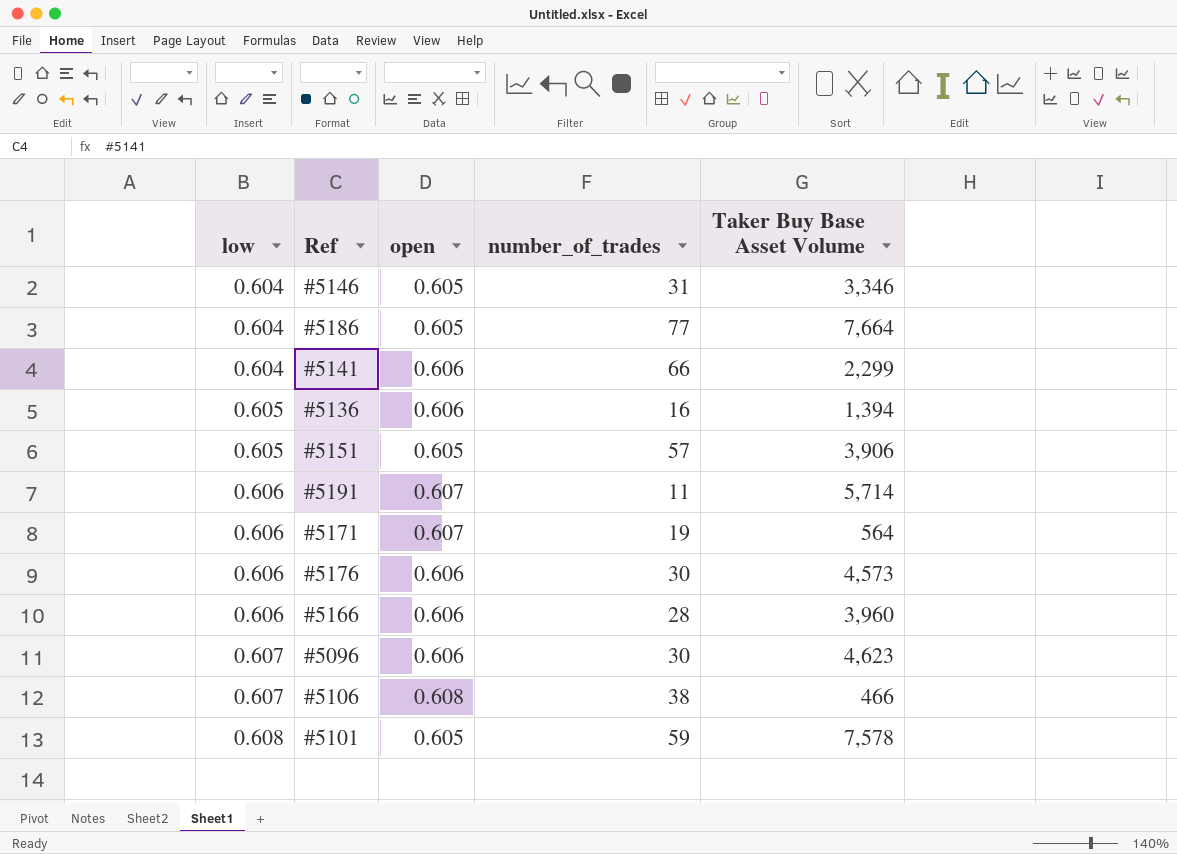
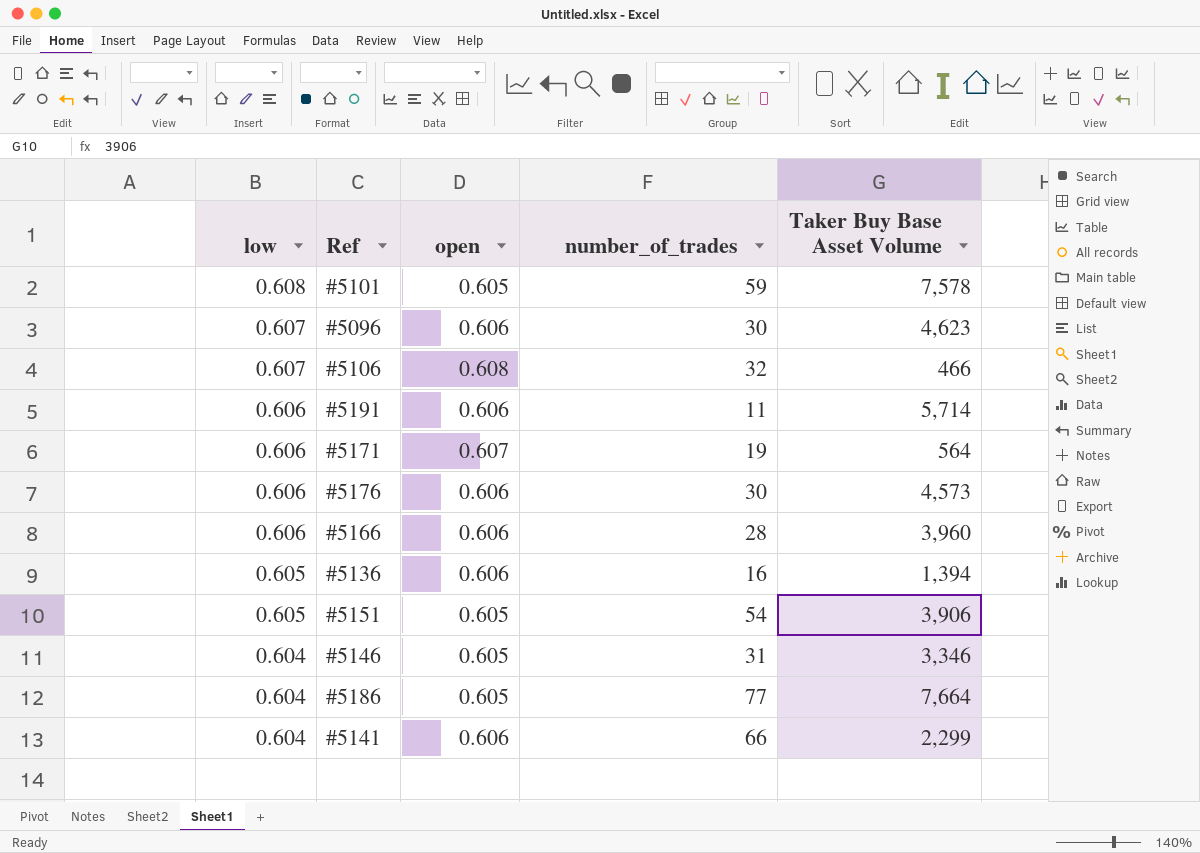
row order: low ascending -> low descending
#5106 | number_of_trades: 38 -> 32
#5191 | open: 0.607 -> 0.606
#5151 | number_of_trades: 57 -> 54

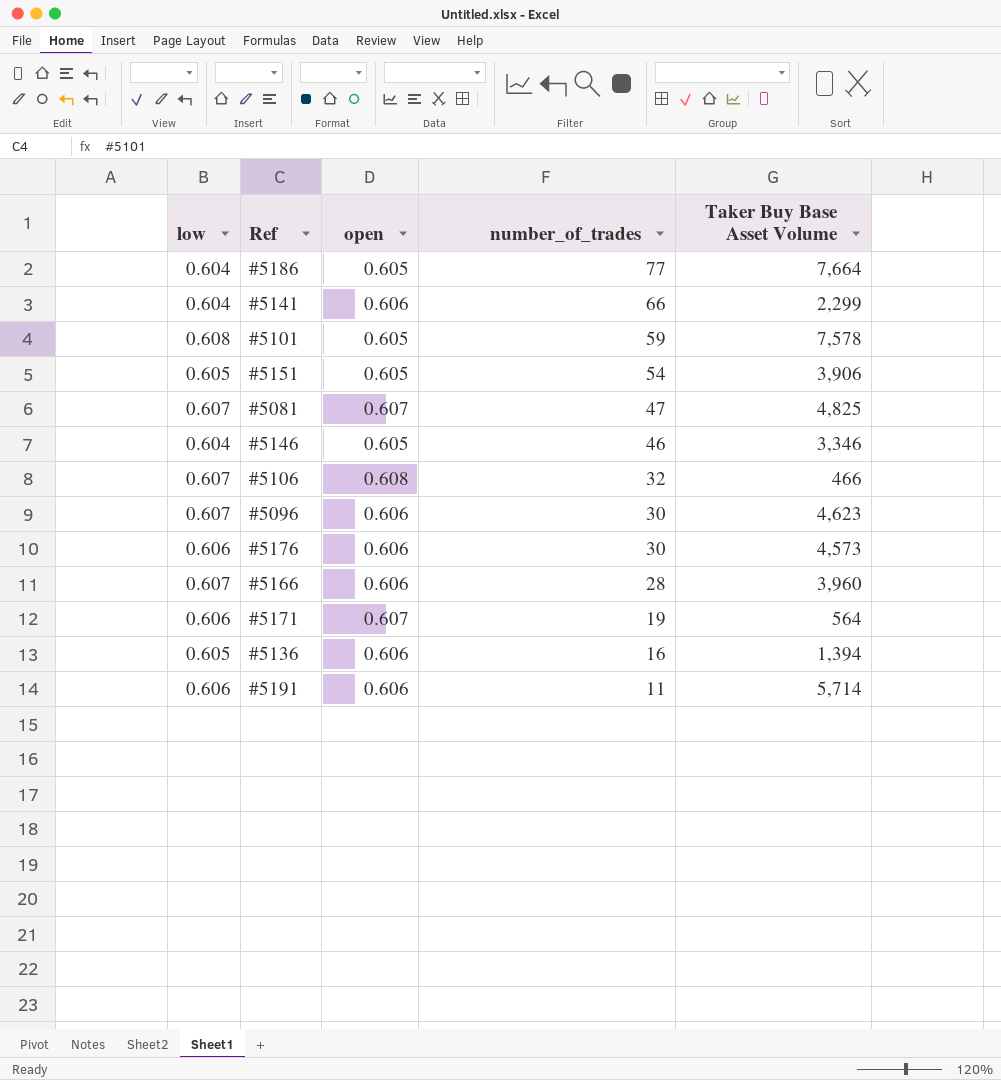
row order: low descending -> number_of_trades descending
row #5081: none -> 0.607 | 0.607 | 47 | 4,825
#5146 | number_of_trades: 31 -> 46
#5166 | low: 0.606 -> 0.607

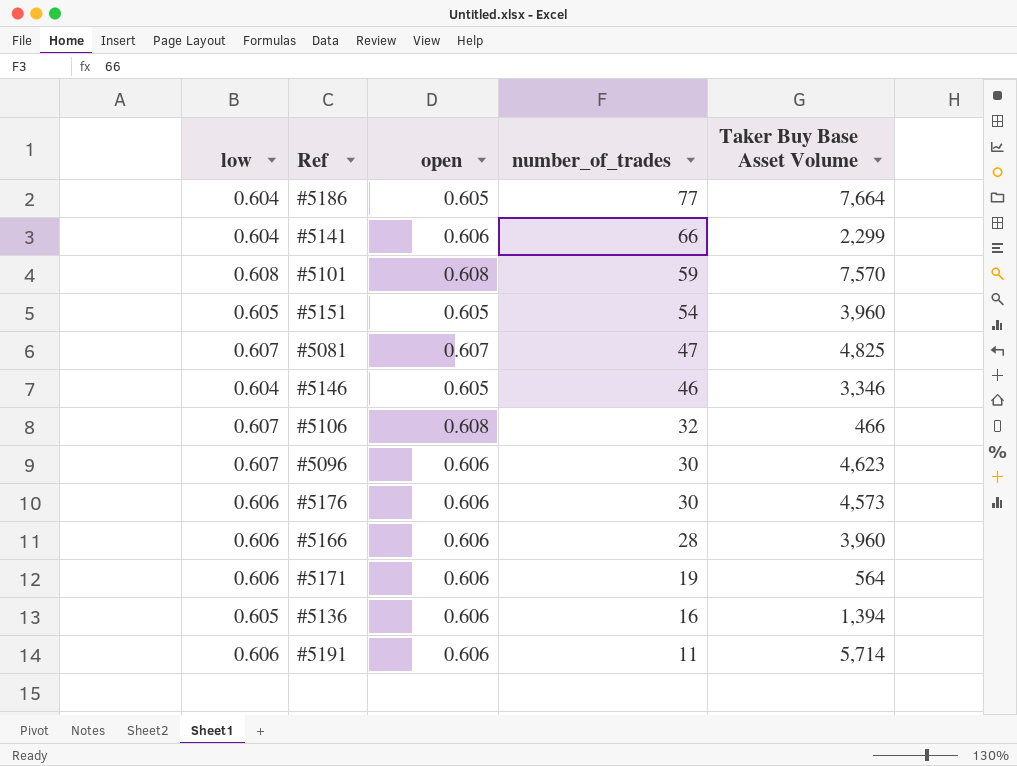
#5101 | open: 0.605 -> 0.608
#5101 | Taker Buy Base Asset Volume: 7,578 -> 7,570
#5151 | Taker Buy Base Asset Volume: 3,906 -> 3,960
#5166 | low: 0.607 -> 0.606
#5171 | open: 0.607 -> 0.606

